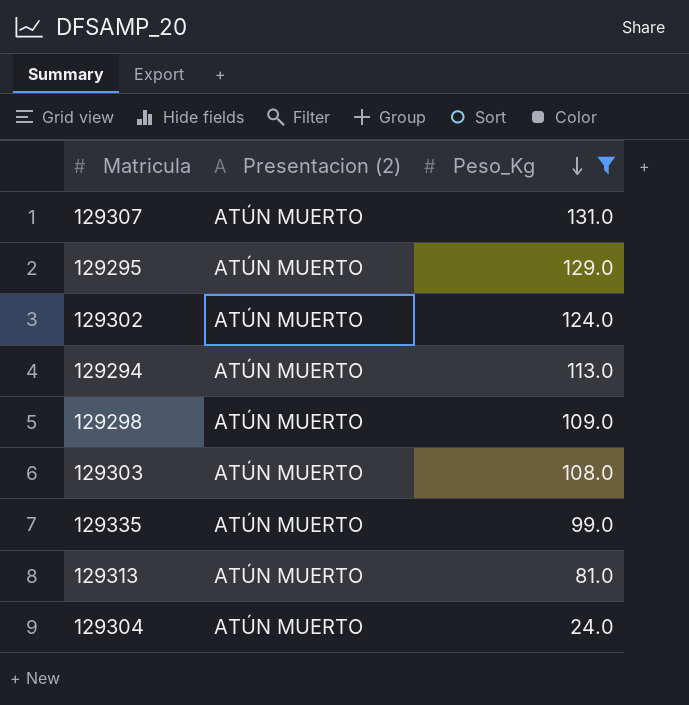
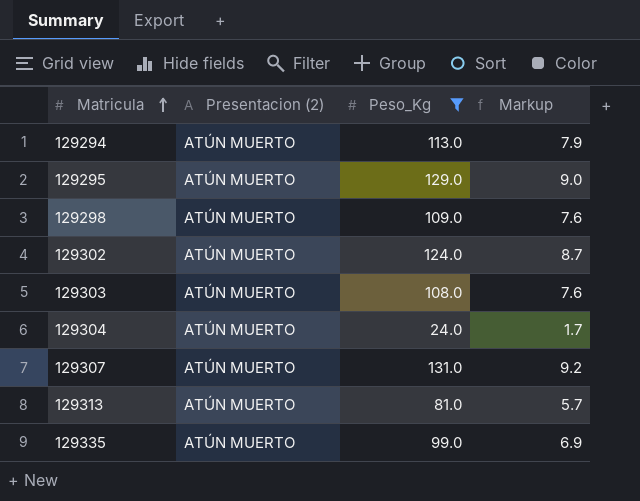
row order: Peso_Kg descending -> Matricula ascending
column Markup | formula: none -> [Peso_Kg] * 0.07

